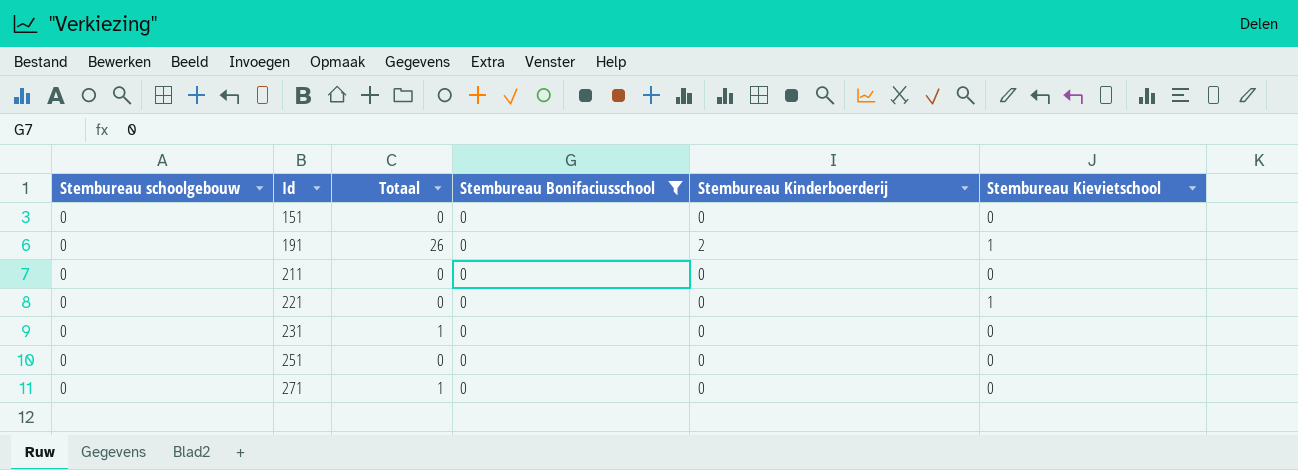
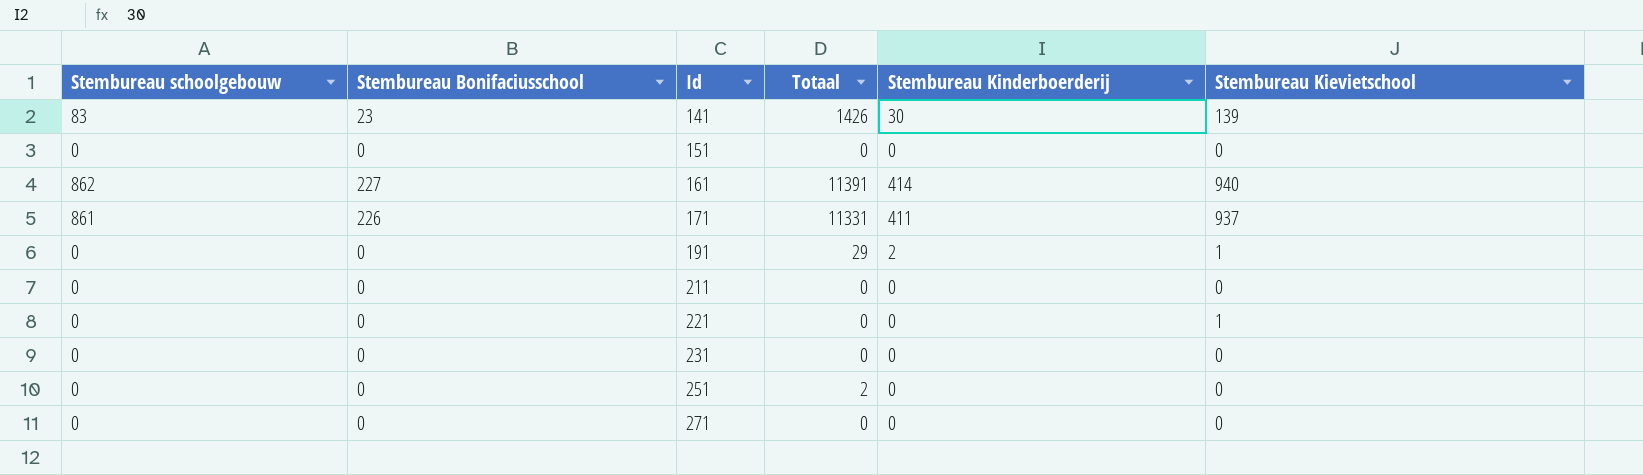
filter: Stembureau Bonifaciusschool = 0 -> none
column Stembureau Bonifaciusschool | position: 4 -> 2
191 | Totaal: 26 -> 29
231 | Totaal: 1 -> 0
251 | Totaal: 0 -> 2
271 | Totaal: 1 -> 0

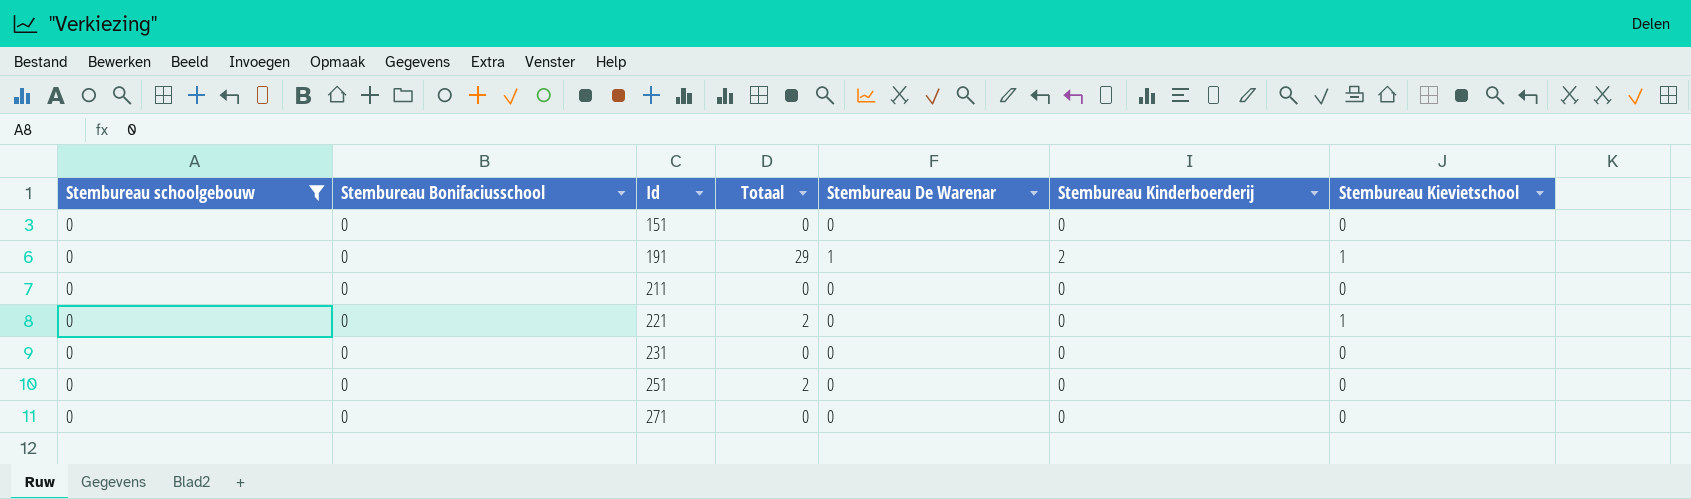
filter: none -> Stembureau schoolgebouw = 0
column Stembureau De Warenar | position: none -> 5
221 | Totaal: 0 -> 2

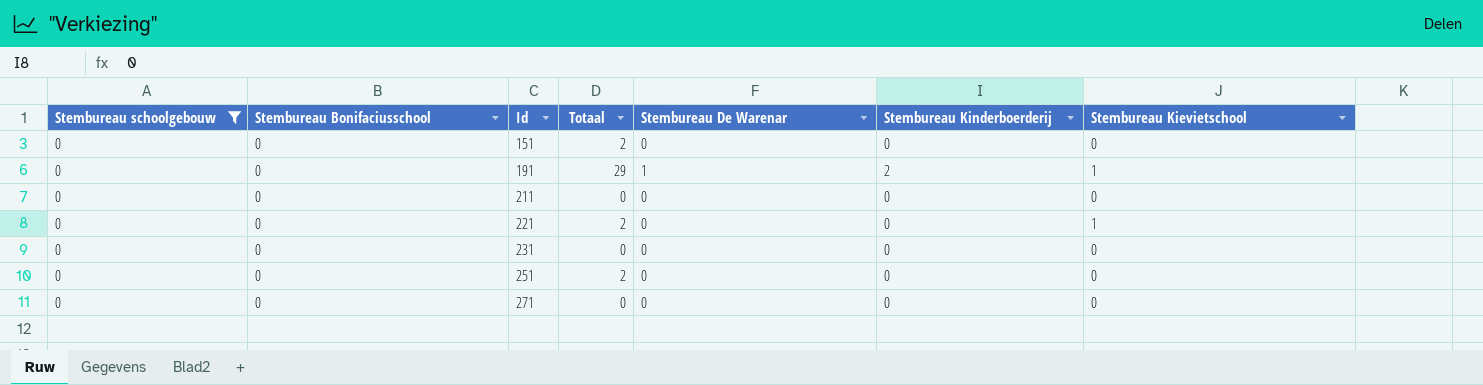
151 | Totaal: 0 -> 2

